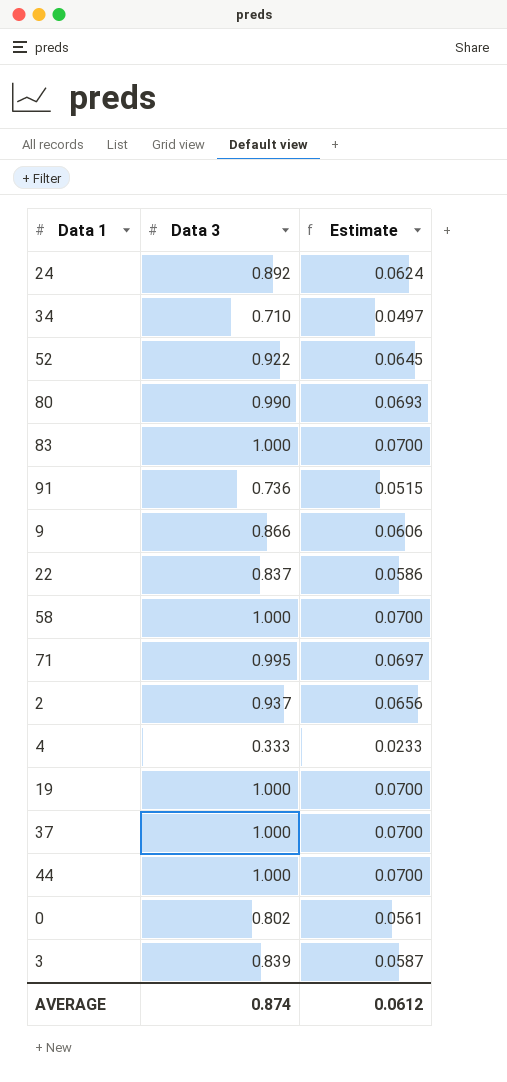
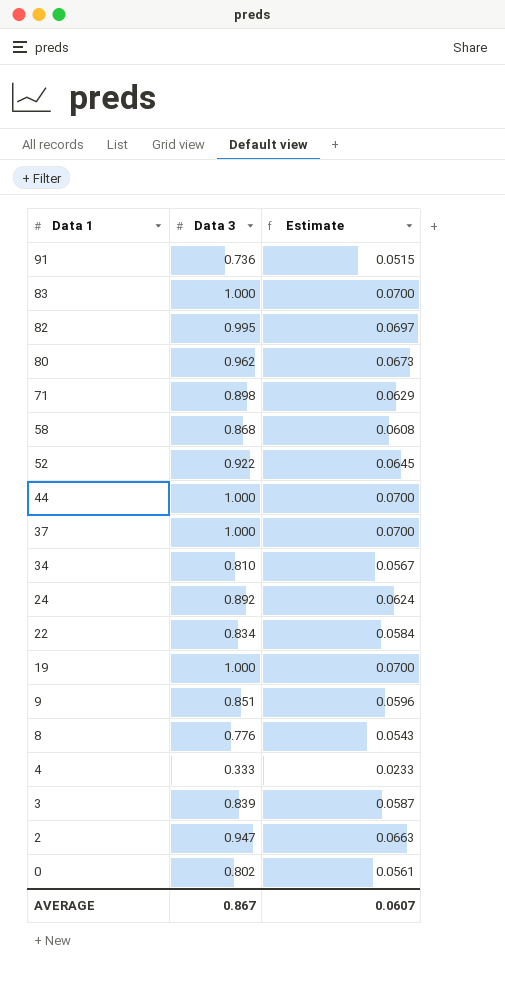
row order: none -> Data 1 descending
row 82: none -> 0.995 | 0.0697
80 | Data 3: 0.990 -> 0.962
80 | Estimate: 0.0693 -> 0.0673
71 | Data 3: 0.995 -> 0.898
71 | Estimate: 0.0697 -> 0.0629
58 | Data 3: 1.000 -> 0.868
58 | Estimate: 0.0700 -> 0.0608
34 | Data 3: 0.710 -> 0.810
34 | Estimate: 0.0497 -> 0.0567
22 | Data 3: 0.837 -> 0.834
22 | Estimate: 0.0586 -> 0.0584
9 | Data 3: 0.866 -> 0.851
9 | Estimate: 0.0606 -> 0.0596
row 8: none -> 0.776 | 0.0543
2 | Data 3: 0.937 -> 0.947
2 | Estimate: 0.0656 -> 0.0663
AVERAGE | Data 3: 0.874 -> 0.867
AVERAGE | Estimate: 0.0612 -> 0.0607

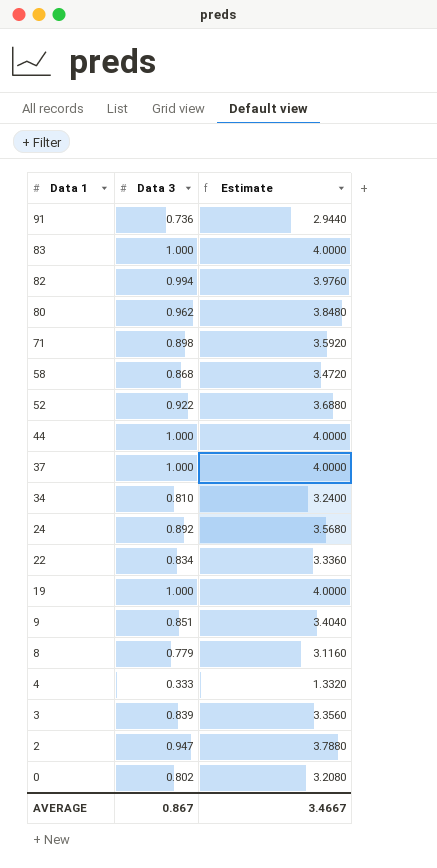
column Estimate | formula: [Data 3] * 0.07 -> [Data 3] * 4
82 | Data 3: 0.995 -> 0.994
8 | Data 3: 0.776 -> 0.779
AVERAGE | Estimate: 0.0607 -> 3.4667

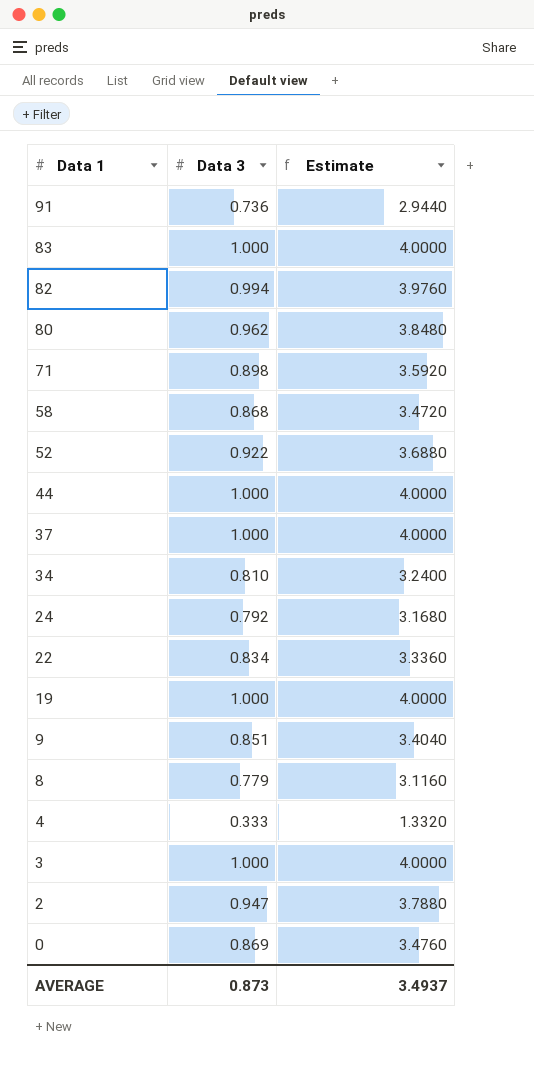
24 | Data 3: 0.892 -> 0.792
24 | Estimate: 3.5680 -> 3.1680
3 | Data 3: 0.839 -> 1.000
3 | Estimate: 3.3560 -> 4.0000
0 | Data 3: 0.802 -> 0.869
0 | Estimate: 3.2080 -> 3.4760
AVERAGE | Data 3: 0.867 -> 0.873
AVERAGE | Estimate: 3.4667 -> 3.4937

